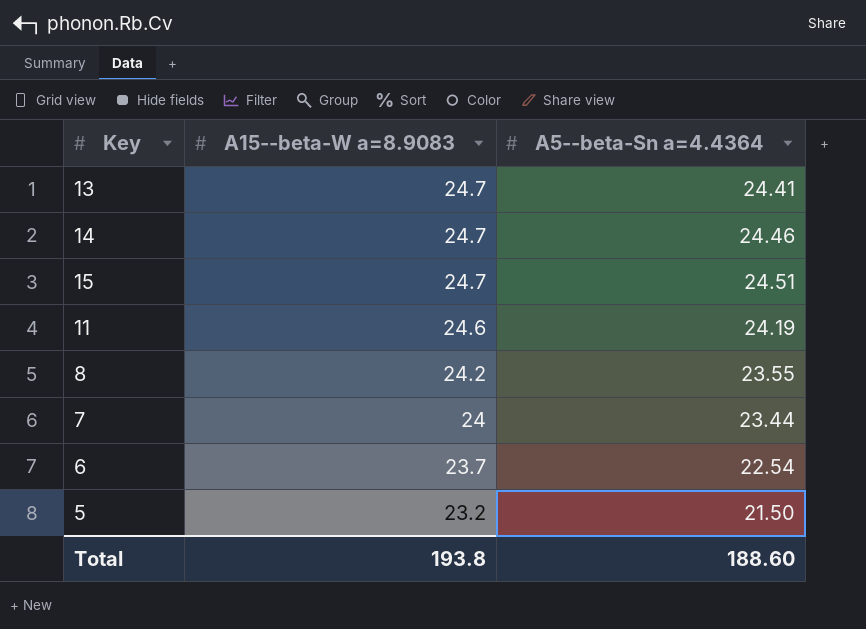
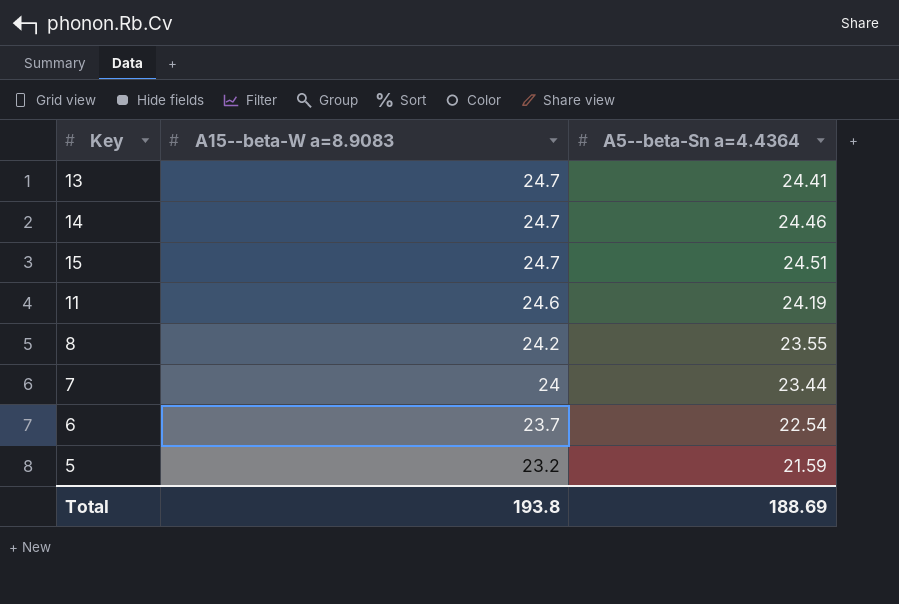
5 | A5--beta-Sn a=4.4364: 21.50 -> 21.59
Total | A5--beta-Sn a=4.4364: 188.60 -> 188.69

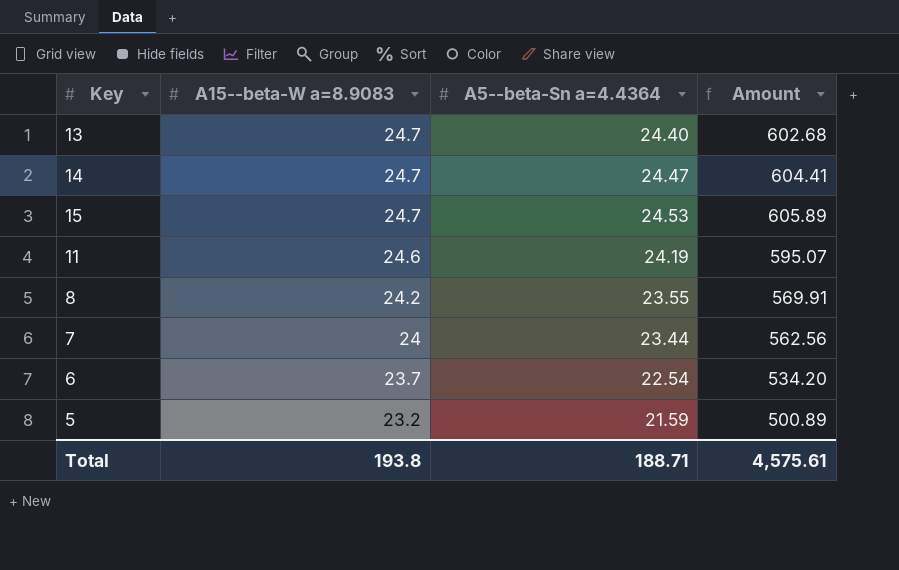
column Amount | formula: none -> [A15--beta-W a=8.9083] * [A5--beta-Sn a=4.4364]
13 | A5--beta-Sn a=4.4364: 24.41 -> 24.40
14 | A5--beta-Sn a=4.4364: 24.46 -> 24.47
15 | A5--beta-Sn a=4.4364: 24.51 -> 24.53
Total | A5--beta-Sn a=4.4364: 188.69 -> 188.71

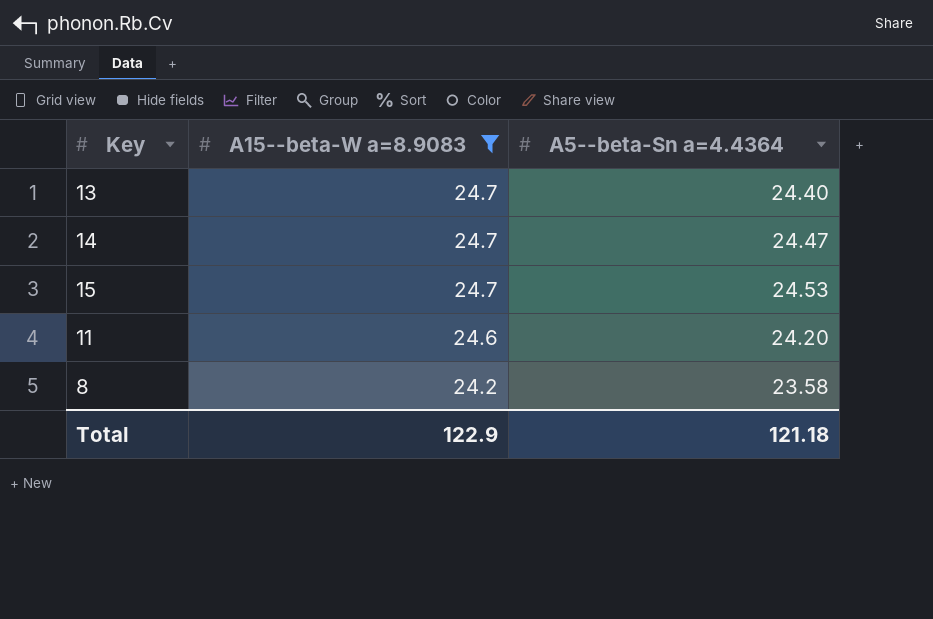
filter: none -> A15--beta-W a=8.9083 >= 24.2
column Amount | formula: [A15--beta-W a=8.9083] * [A5--beta-Sn a=4.4364] -> none
11 | A5--beta-Sn a=4.4364: 24.19 -> 24.20
8 | A5--beta-Sn a=4.4364: 23.55 -> 23.58
Total | A15--beta-W a=8.9083: 193.8 -> 122.9
Total | A5--beta-Sn a=4.4364: 188.71 -> 121.18

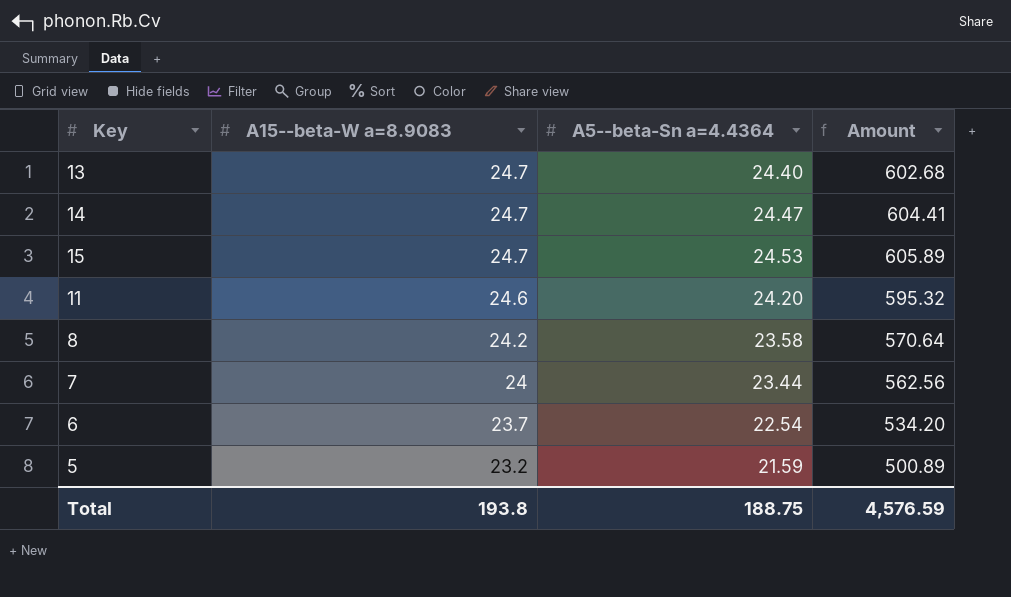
filter: A15--beta-W a=8.9083 >= 24.2 -> none
column Amount | formula: none -> [A15--beta-W a=8.9083] * [A5--beta-Sn a=4.4364]
Total | A15--beta-W a=8.9083: 122.9 -> 193.8
Total | A5--beta-Sn a=4.4364: 121.18 -> 188.75

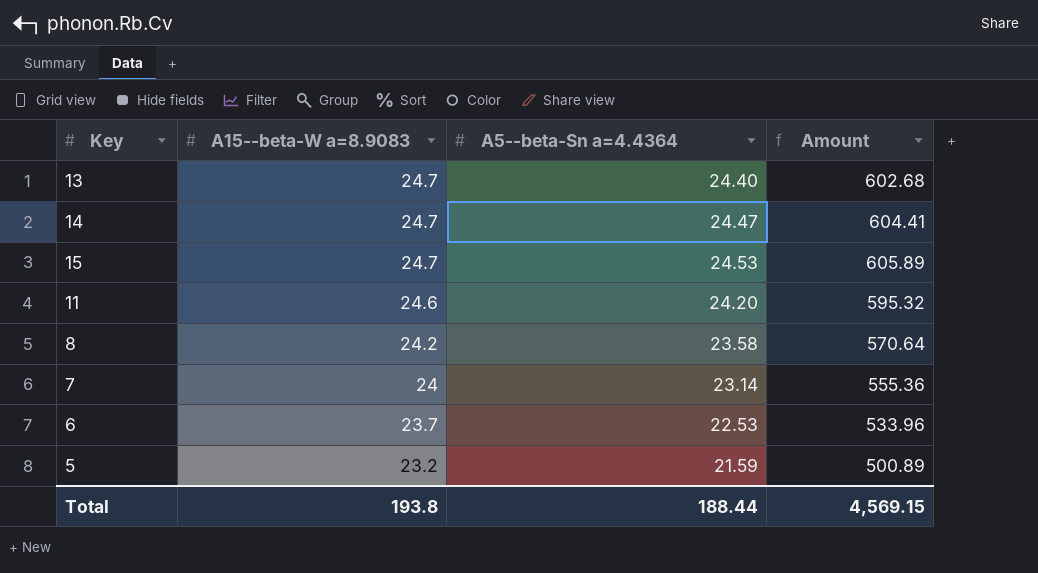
7 | A5--beta-Sn a=4.4364: 23.44 -> 23.14
7 | Amount: 562.56 -> 555.36
6 | A5--beta-Sn a=4.4364: 22.54 -> 22.53
6 | Amount: 534.20 -> 533.96
Total | A5--beta-Sn a=4.4364: 188.75 -> 188.44
Total | Amount: 4,576.59 -> 4,569.15

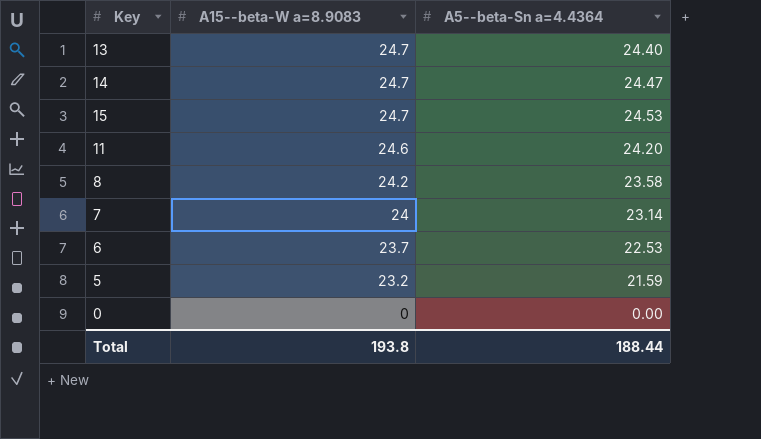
column Amount | formula: [A15--beta-W a=8.9083] * [A5--beta-Sn a=4.4364] -> none
row 0: none -> 0 | 0.00

